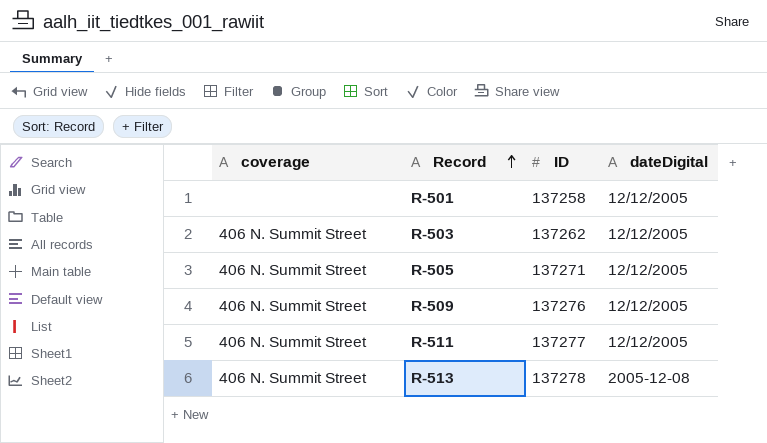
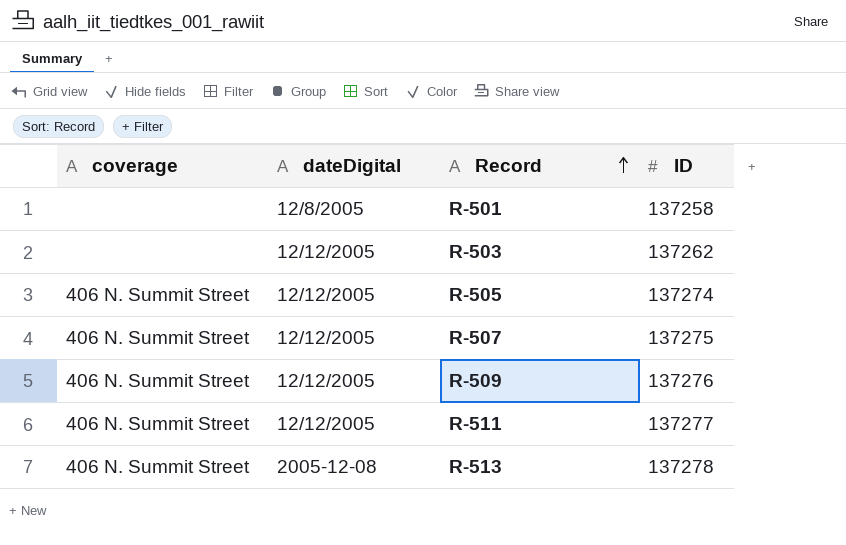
column dateDigital | position: 4 -> 2
R-501 | dateDigital: 12/12/2005 -> 12/8/2005
R-503 | coverage: 406 N. Summit Street -> none
R-505 | ID: 137271 -> 137274
row R-507: none -> 406 N. Summit Street | 12/12/2005 | 137275

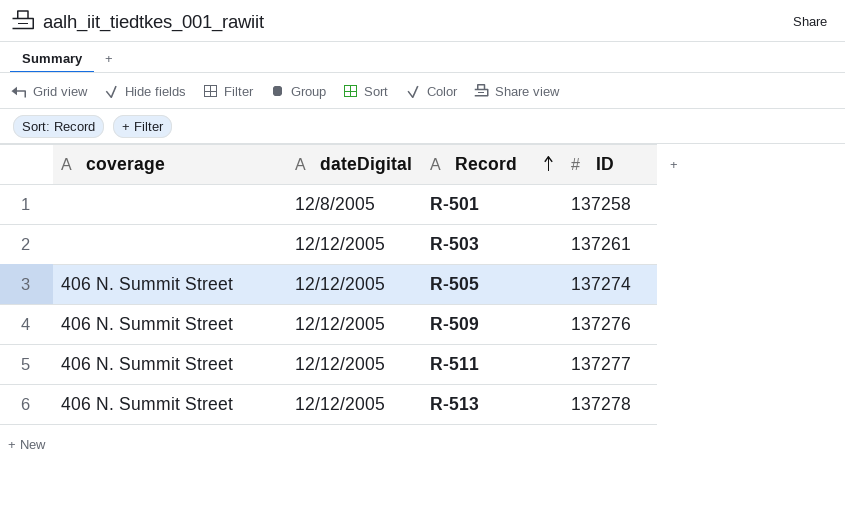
row R-507: 406 N. Summit Street | 12/12/2005 | 137275 -> none
R-503 | ID: 137262 -> 137261
R-513 | dateDigital: 2005-12-08 -> 12/12/2005

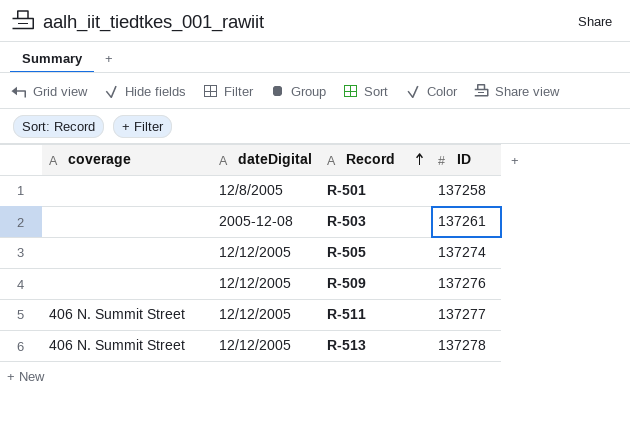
R-503 | dateDigital: 12/12/2005 -> 2005-12-08
R-505 | coverage: 406 N. Summit Street -> none
R-509 | coverage: 406 N. Summit Street -> none

